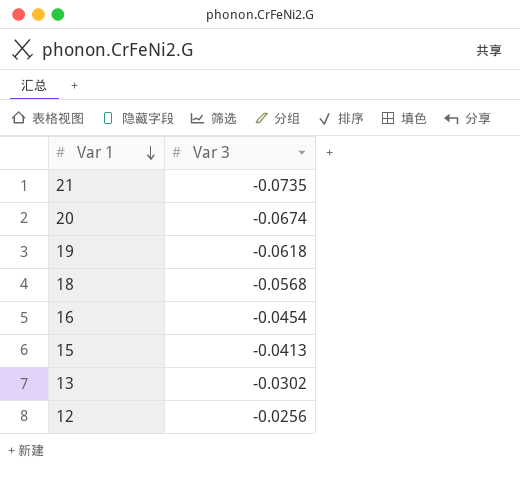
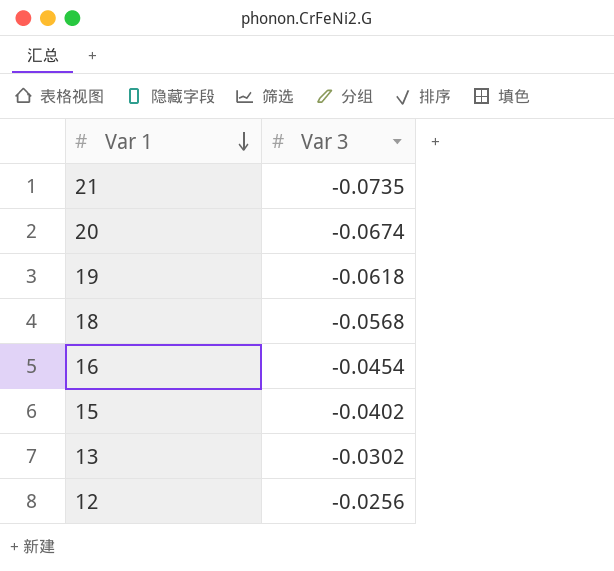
15 | Var 3: -0.0413 -> -0.0402

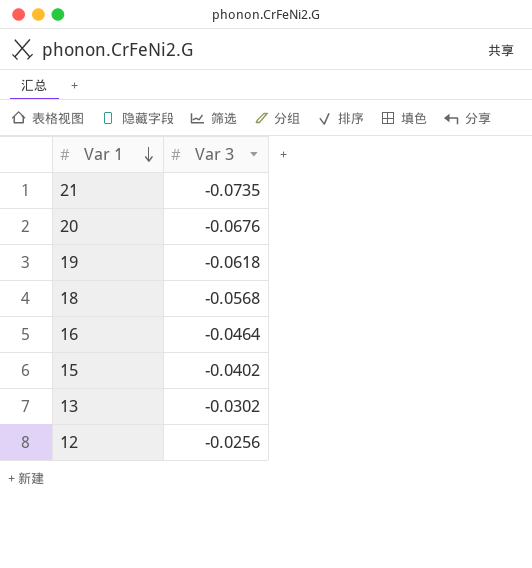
20 | Var 3: -0.0674 -> -0.0676
16 | Var 3: -0.0454 -> -0.0464

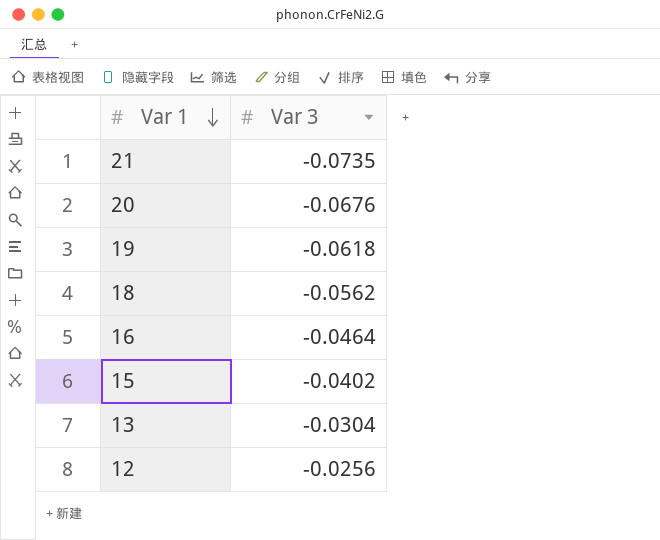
18 | Var 3: -0.0568 -> -0.0562
13 | Var 3: -0.0302 -> -0.0304

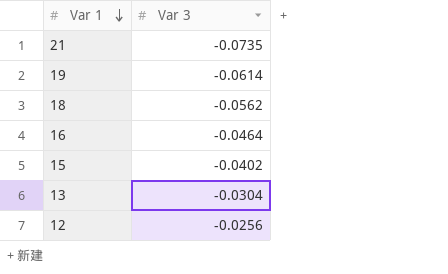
row 20: -0.0676 -> none
19 | Var 3: -0.0618 -> -0.0614

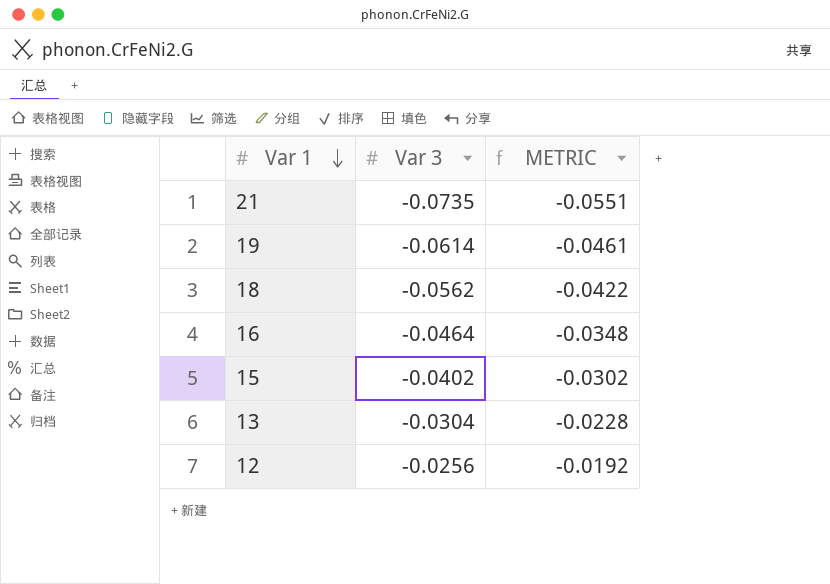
column METRIC | formula: none -> [Var 3] * 0.75

